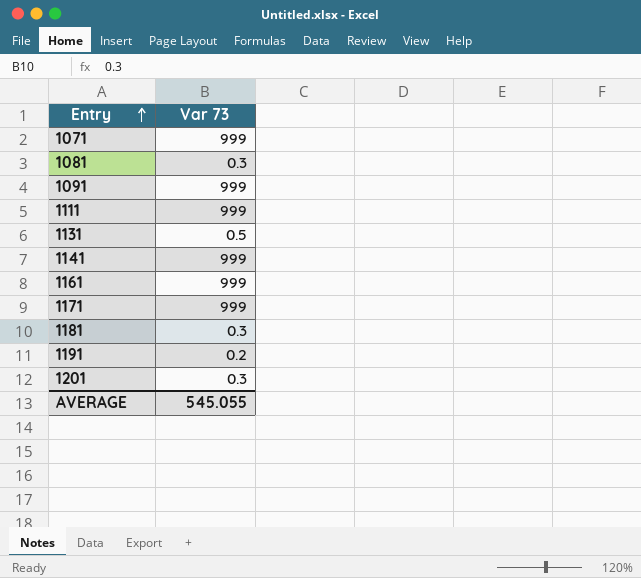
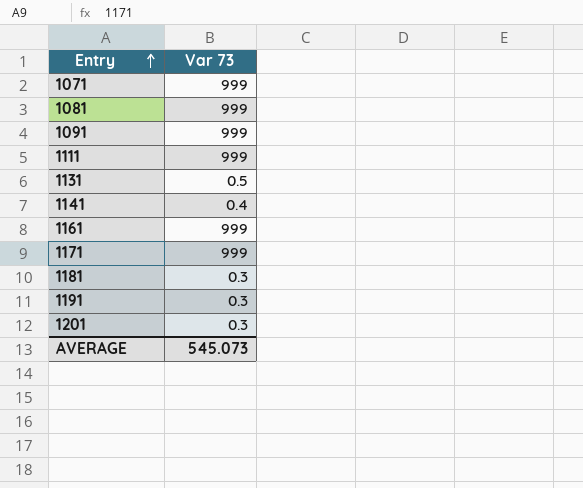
1081 | Var 73: 0.3 -> 999
1141 | Var 73: 999 -> 0.4
1191 | Var 73: 0.2 -> 0.3
AVERAGE | Var 73: 545.055 -> 545.073

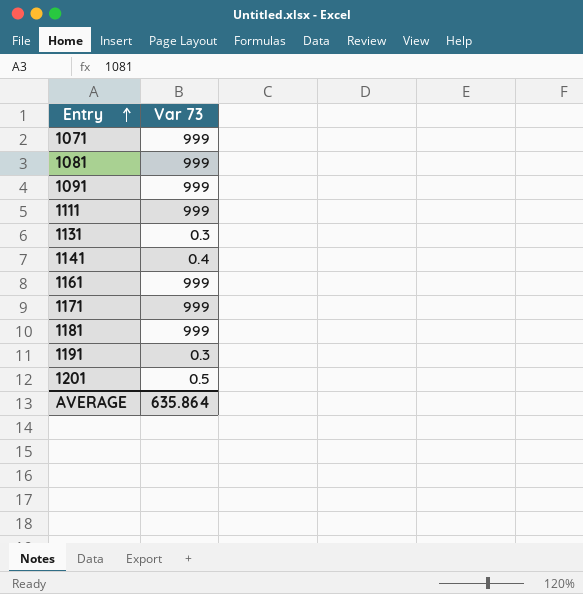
1131 | Var 73: 0.5 -> 0.3
1181 | Var 73: 0.3 -> 999
1201 | Var 73: 0.3 -> 0.5
AVERAGE | Var 73: 545.073 -> 635.864

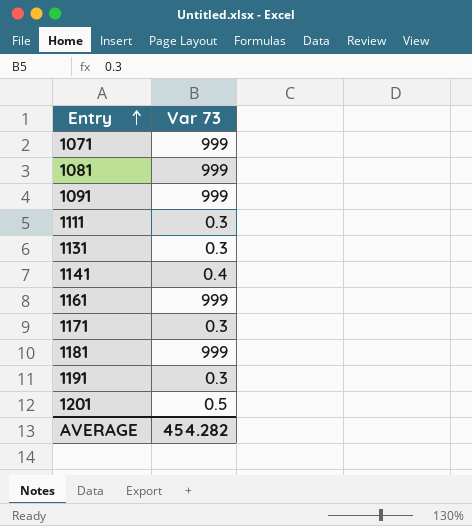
1111 | Var 73: 999 -> 0.3
1171 | Var 73: 999 -> 0.3
AVERAGE | Var 73: 635.864 -> 454.282

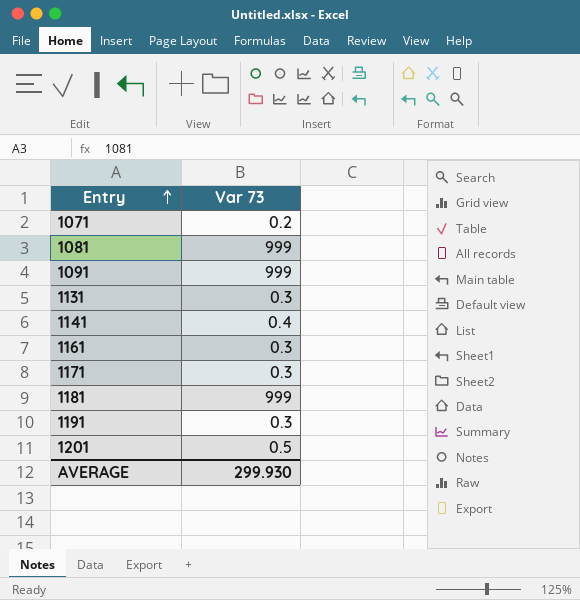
row 1111: 0.3 -> none
1071 | Var 73: 999 -> 0.2
1161 | Var 73: 999 -> 0.3
AVERAGE | Var 73: 454.282 -> 299.930

